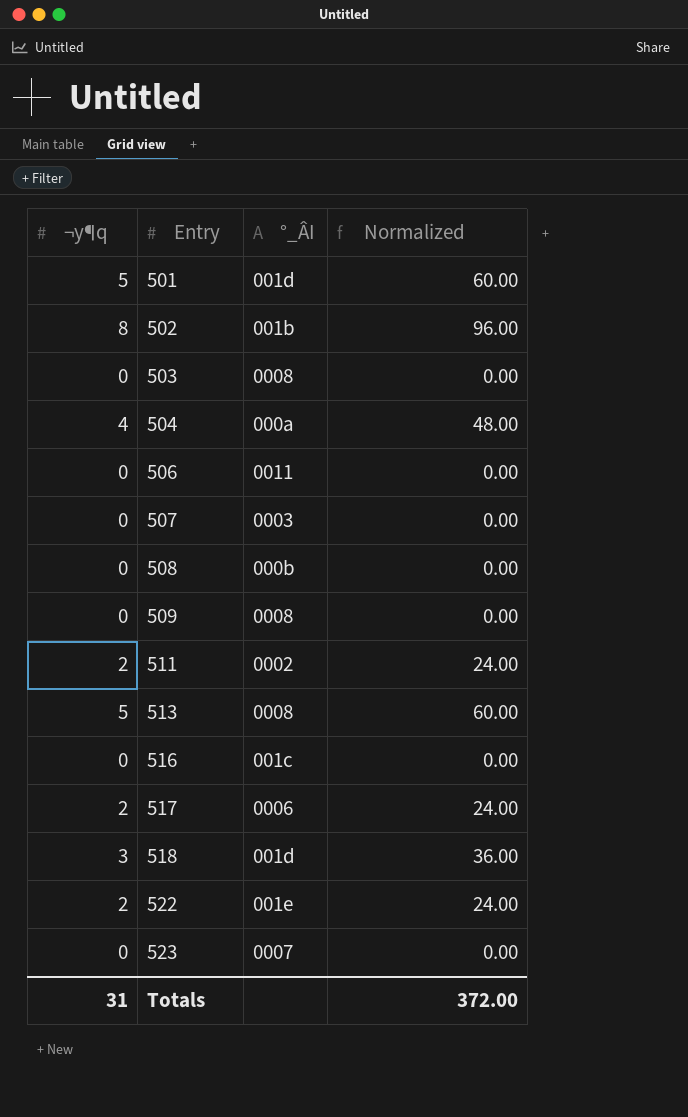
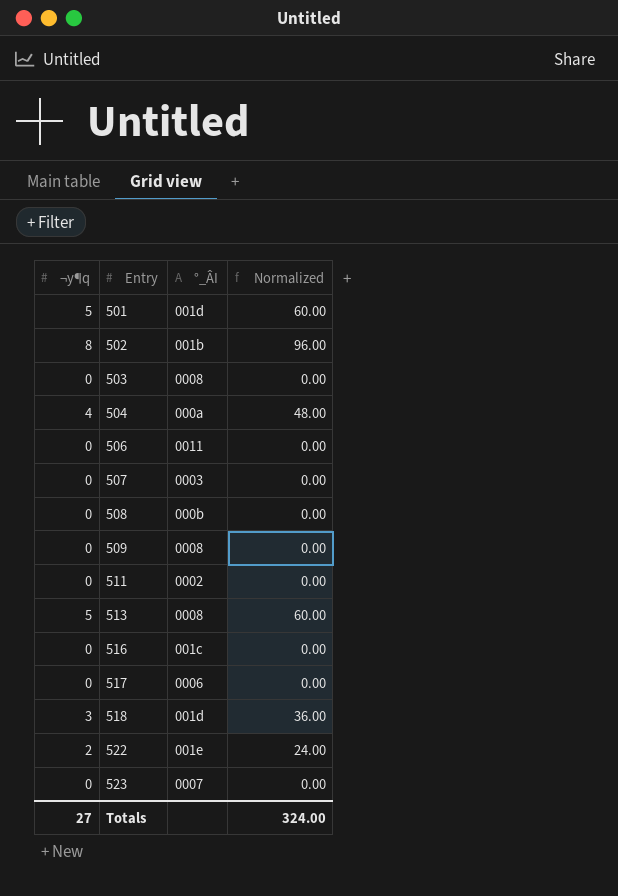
511 | ¬y¶q: 2 -> 0
511 | Normalized: 24.00 -> 0.00
517 | ¬y¶q: 2 -> 0
517 | Normalized: 24.00 -> 0.00
Totals | ¬y¶q: 31 -> 27
Totals | Normalized: 372.00 -> 324.00

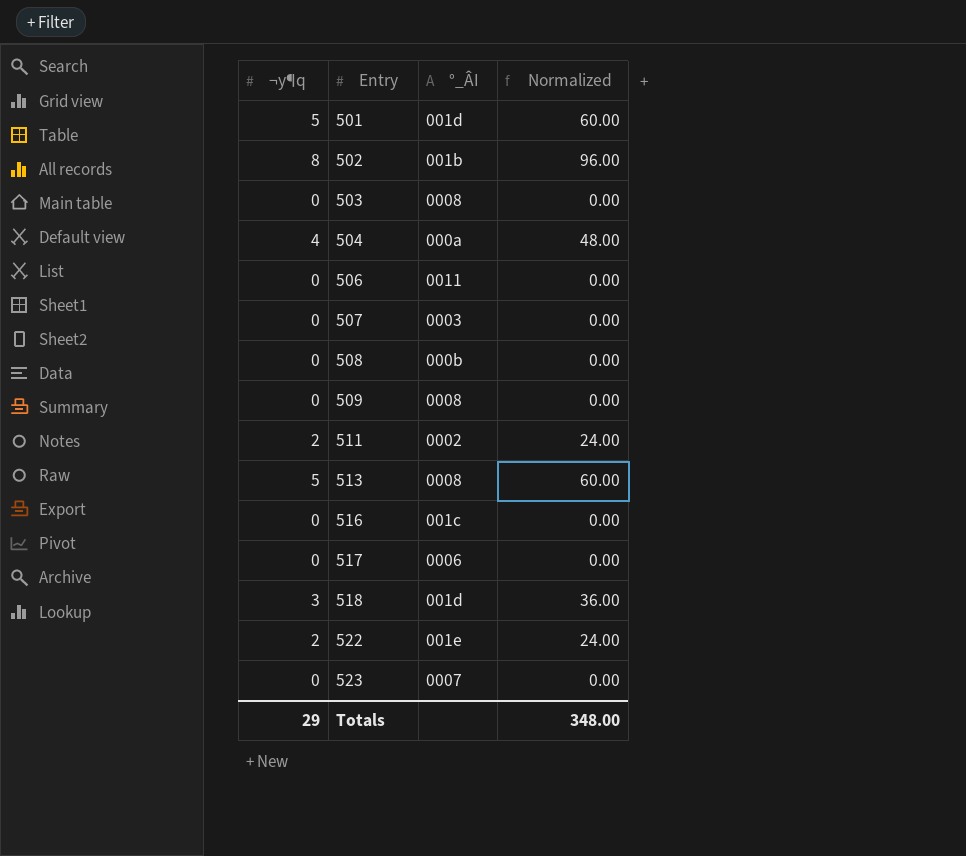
511 | ¬y¶q: 0 -> 2
511 | Normalized: 0.00 -> 24.00
Totals | ¬y¶q: 27 -> 29
Totals | Normalized: 324.00 -> 348.00

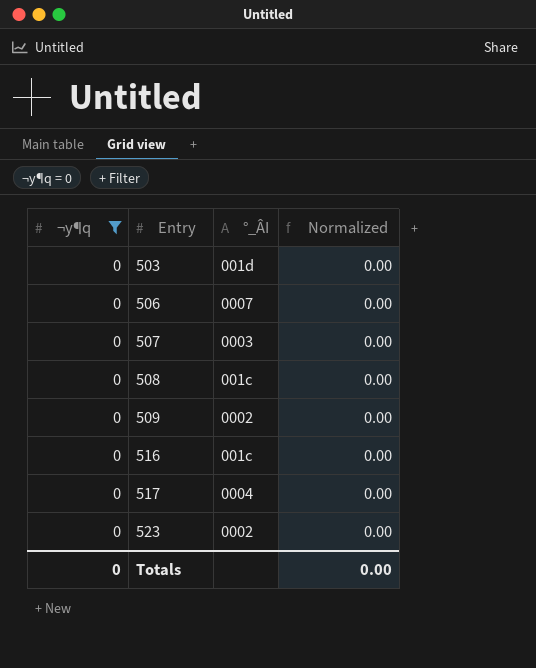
filter: none -> ¬y¶q = 0
503 | °_ÂI: 0008 -> 001d
506 | °_ÂI: 0011 -> 0007
508 | °_ÂI: 000b -> 001c
509 | °_ÂI: 0008 -> 0002
517 | °_ÂI: 0006 -> 0004
523 | °_ÂI: 0007 -> 0002
Totals | ¬y¶q: 29 -> 0
Totals | Normalized: 348.00 -> 0.00

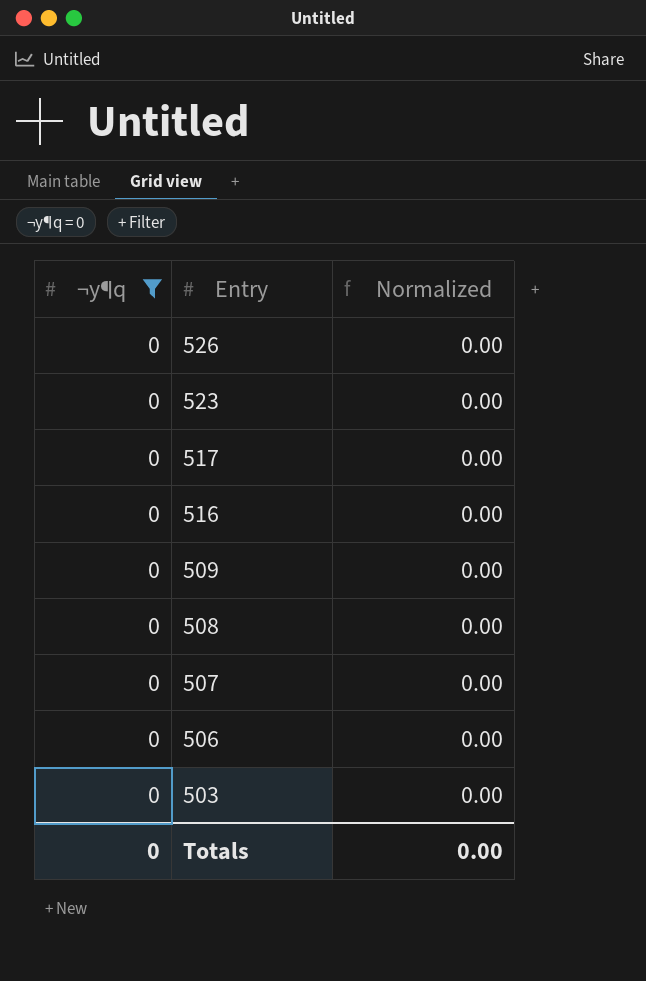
row order: Entry ascending -> Entry descending
column °_ÂI | position: 3 -> none
row 526: none -> 0 | 0.00

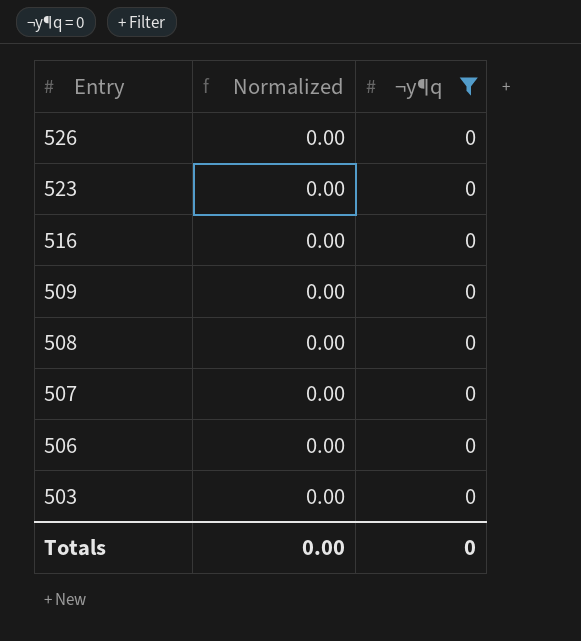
column ¬y¶q | position: 1 -> 3
row 517: 0 | 0.00 -> none

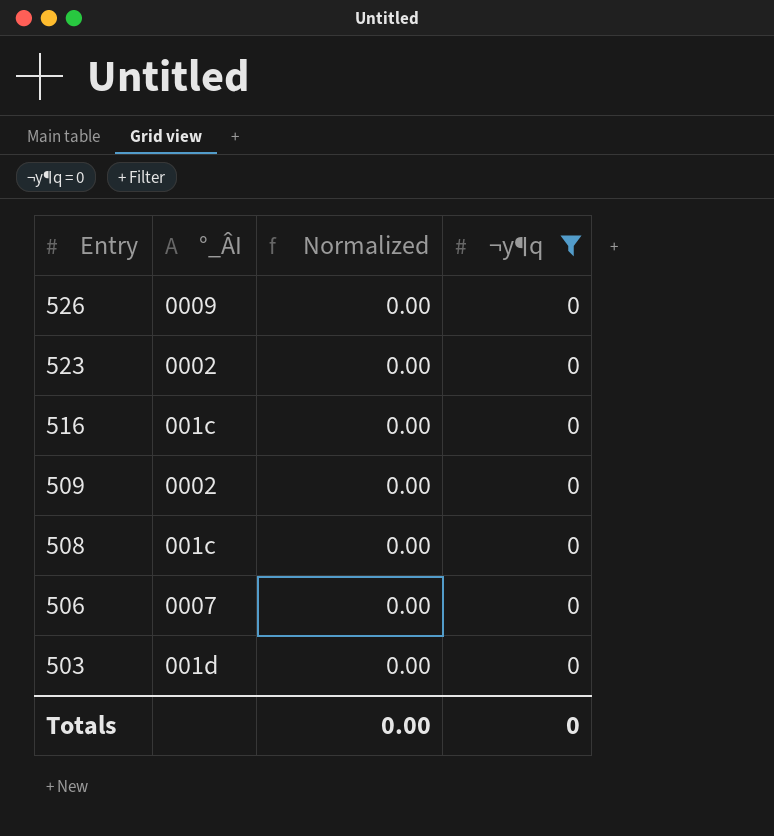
column °_ÂI | position: none -> 2
row 507: 0.00 | 0 -> none

